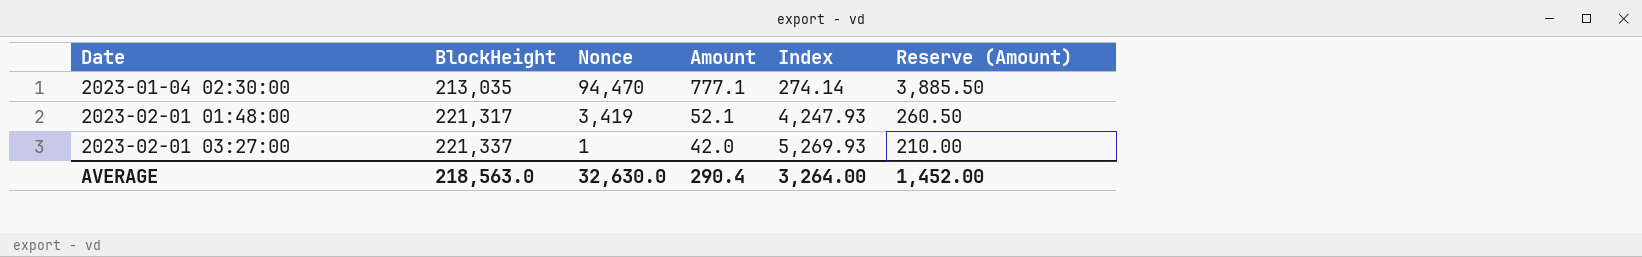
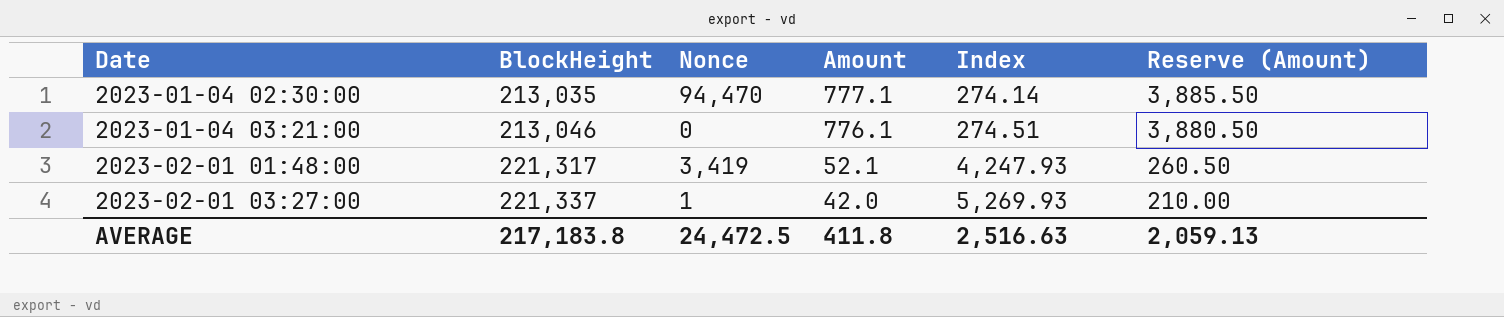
row 2023-01-04 03:21:00: none -> 213,046 | 0 | 776.1 | 274.51 | 3,880.50
AVERAGE | BlockHeight: 218,563.0 -> 217,183.8
AVERAGE | Nonce: 32,630.0 -> 24,472.5
AVERAGE | Amount: 290.4 -> 411.8
AVERAGE | Index: 3,264.00 -> 2,516.63
AVERAGE | Reserve (Amount): 1,452.00 -> 2,059.13

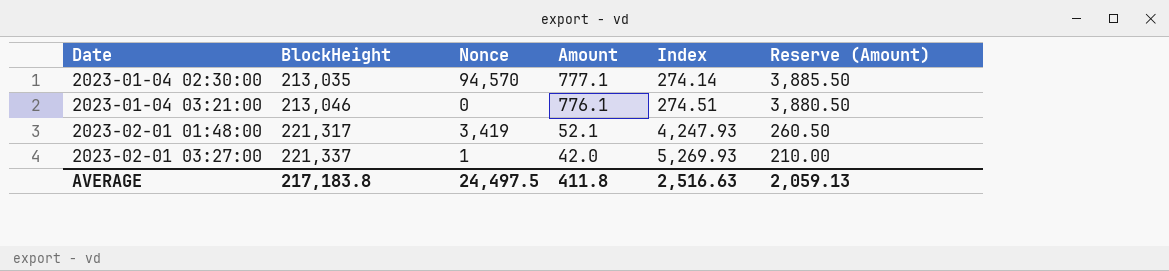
2023-01-04 02:30:00 | Nonce: 94,470 -> 94,570
AVERAGE | Nonce: 24,472.5 -> 24,497.5

